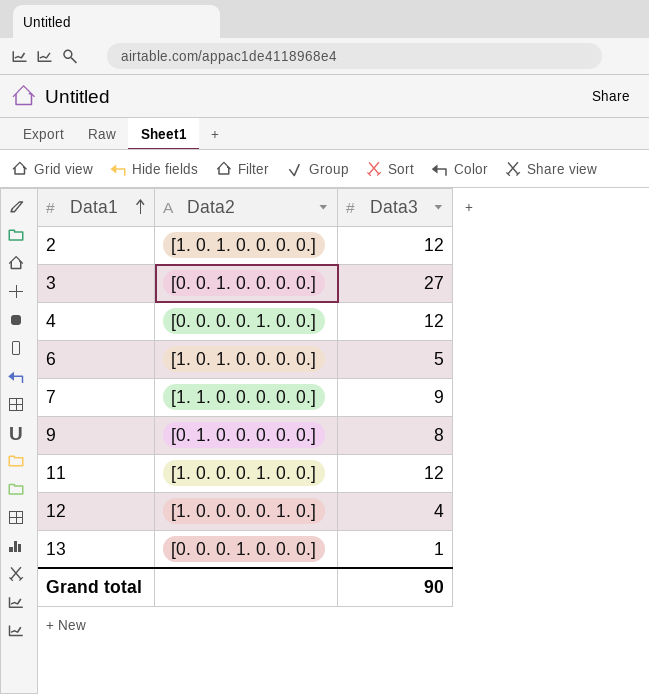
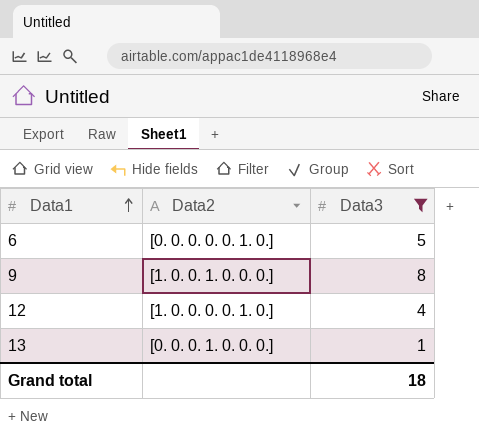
filter: none -> Data3 <= 8
6 | Data2: [1. 0. 1. 0. 0. 0. 0.] -> [0. 0. 0. 0. 0. 1. 0.]
9 | Data2: [0. 1. 0. 0. 0. 0. 0.] -> [1. 0. 0. 1. 0. 0. 0.]
Grand total | Data3: 90 -> 18

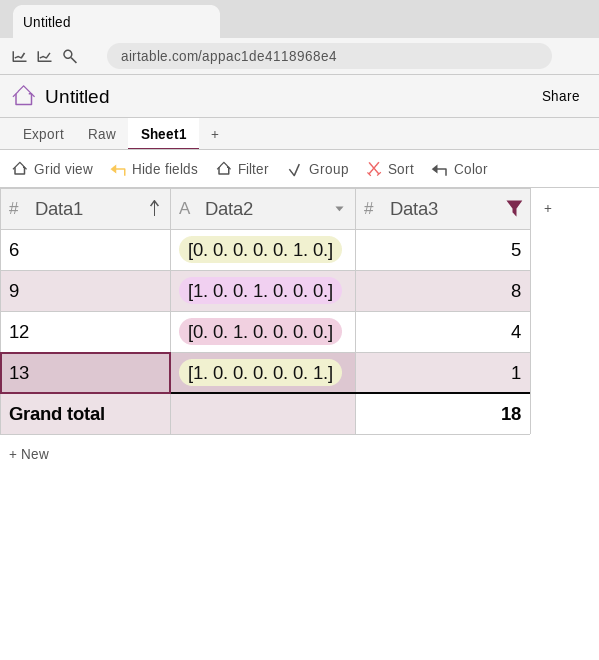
12 | Data2: [1. 0. 0. 0. 0. 1. 0.] -> [0. 0. 1. 0. 0. 0. 0.]
13 | Data2: [0. 0. 0. 1. 0. 0. 0.] -> [1. 0. 0. 0. 0. 0. 1.]

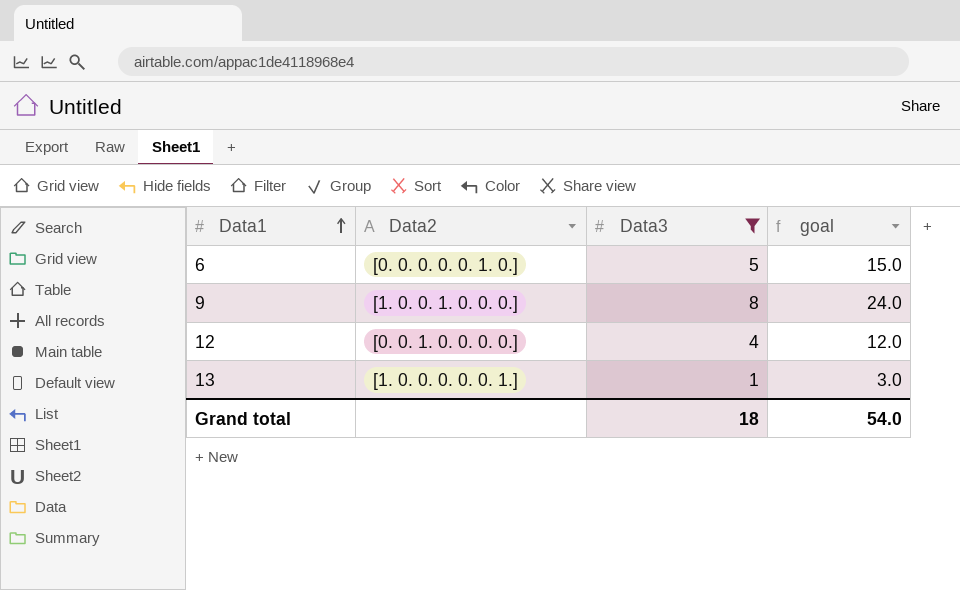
column goal | formula: none -> [Data3] * 3

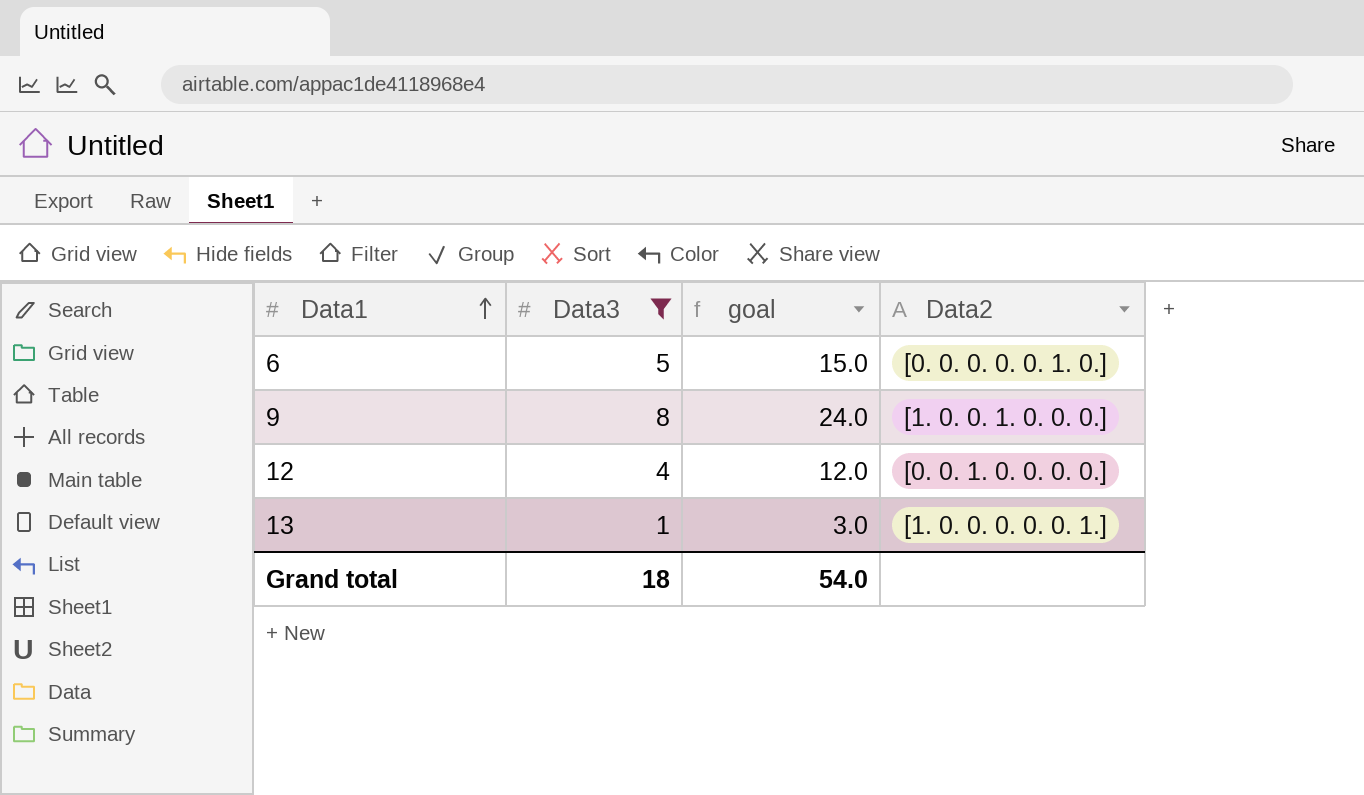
column Data2 | position: 2 -> 4

